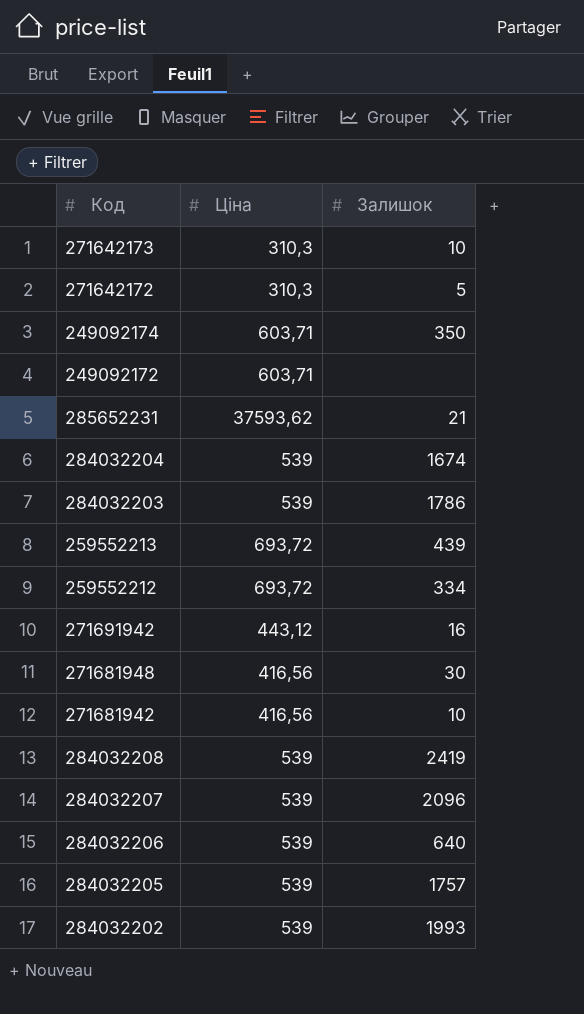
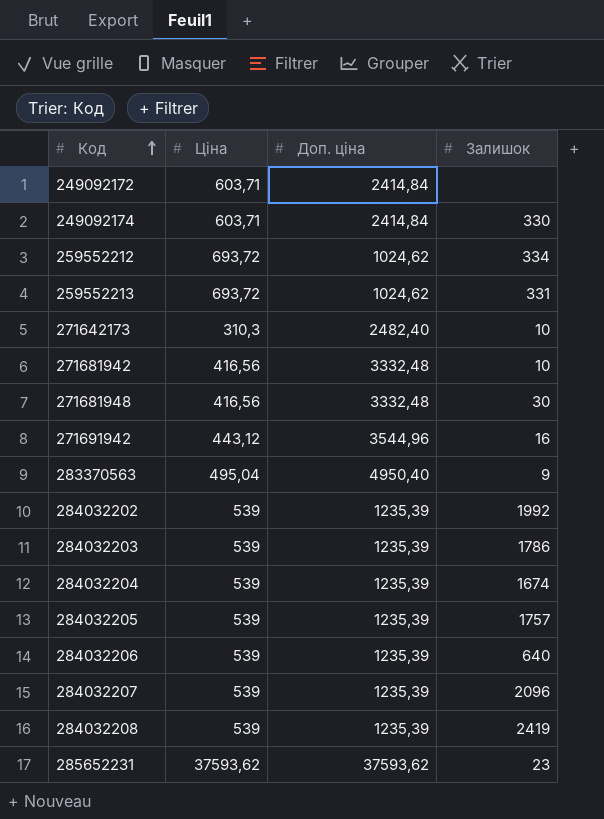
row order: none -> Код ascending
column Доп. ціна | position: none -> 3
row 271642172: 310,3 | 5 -> none
249092174 | Залишок: 350 -> 330
259552213 | Залишок: 439 -> 331
row 283370563: none -> 495,04 | 4950,40 | 9
284032202 | Залишок: 1993 -> 1992
285652231 | Залишок: 21 -> 23

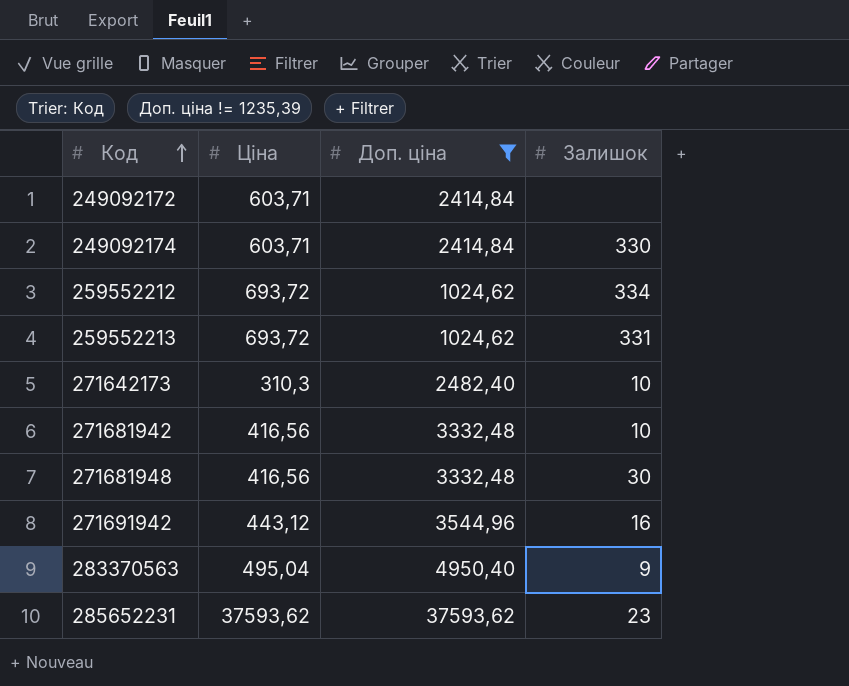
filter: none -> Доп. ціна != 1235,39

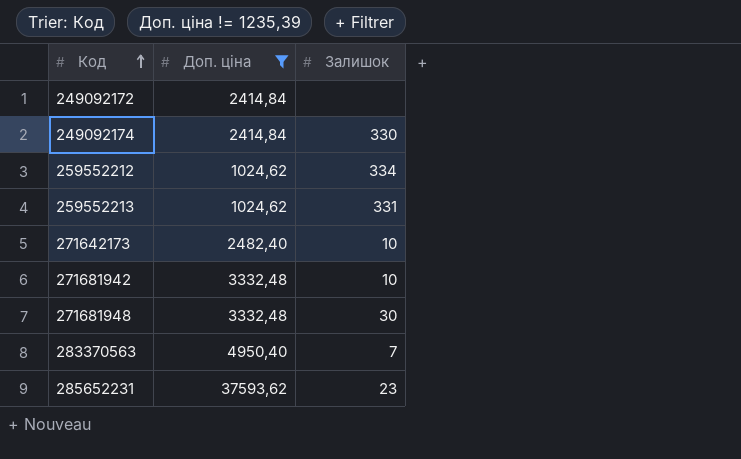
column Ціна | position: 2 -> none
row 271691942: 443,12 | 3544,96 | 16 -> none
283370563 | Залишок: 9 -> 7

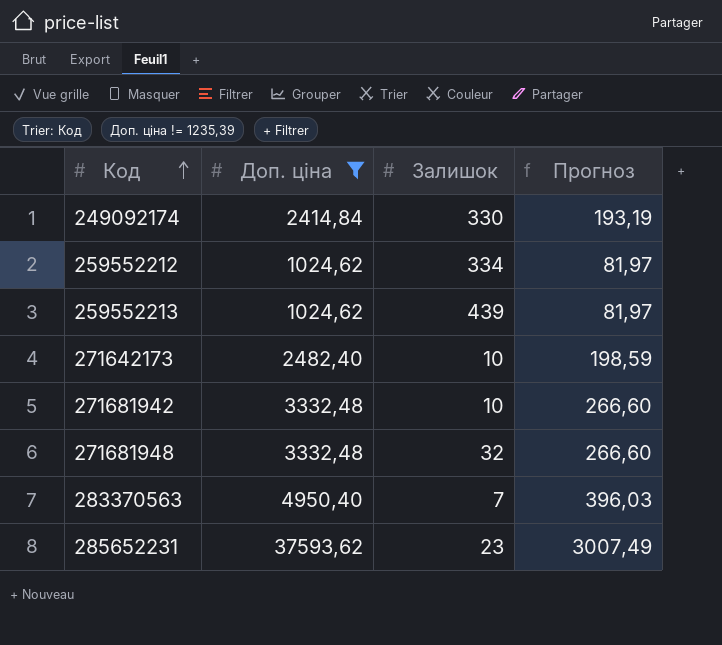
column Прогноз | formula: none -> [Доп. ціна] * 0,08
row 249092172: 2414,84 | none -> none
259552213 | Залишок: 331 -> 439
271681948 | Залишок: 30 -> 32

